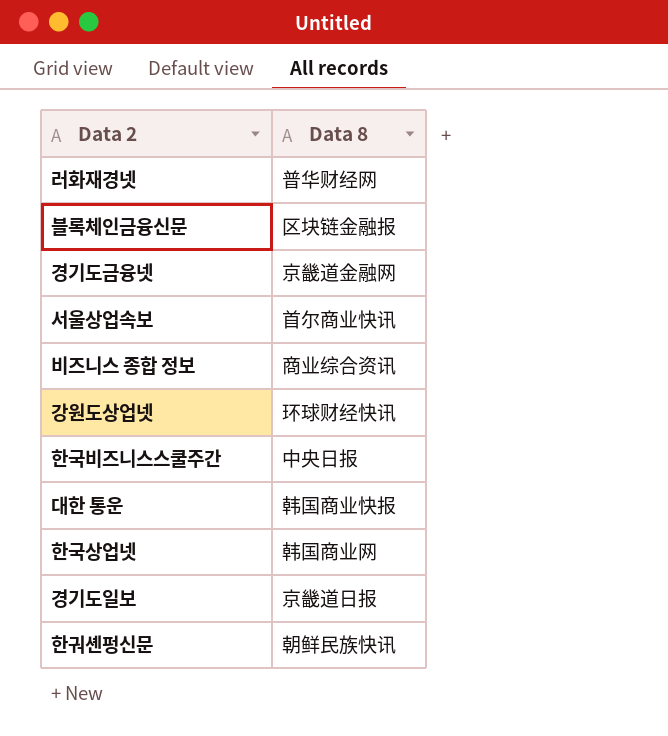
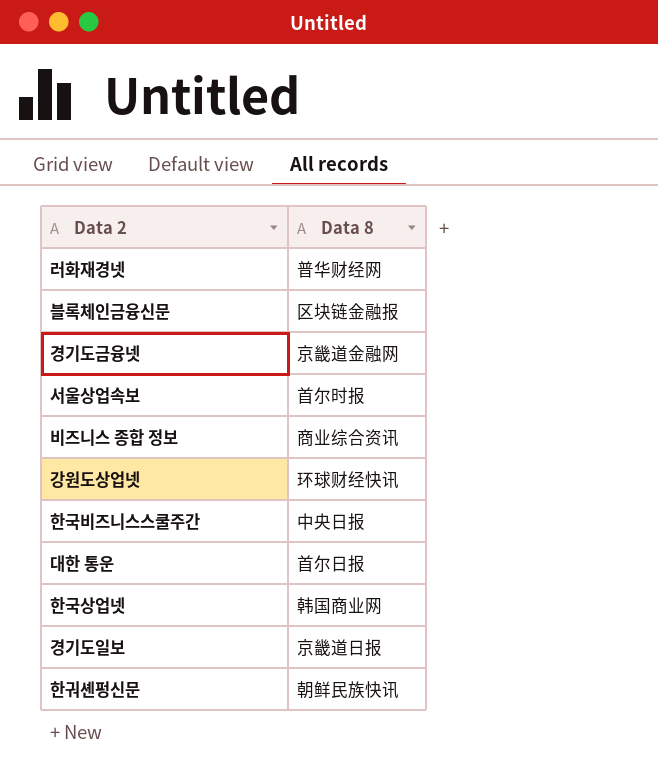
서울상업속보 | Data 8: 首尔商业快讯 -> 首尔时报
대한 통운 | Data 8: 韩国商业快报 -> 首尔日报

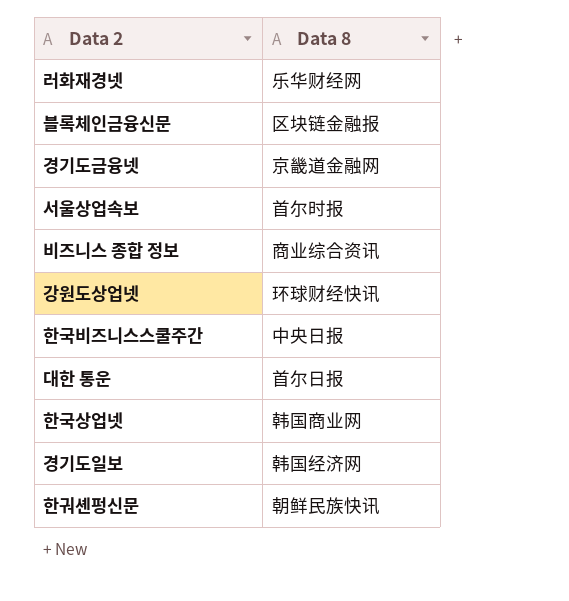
러화재경넷 | Data 8: 普华财经网 -> 乐华财经网
경기도일보 | Data 8: 京畿道日报 -> 韩国经济网

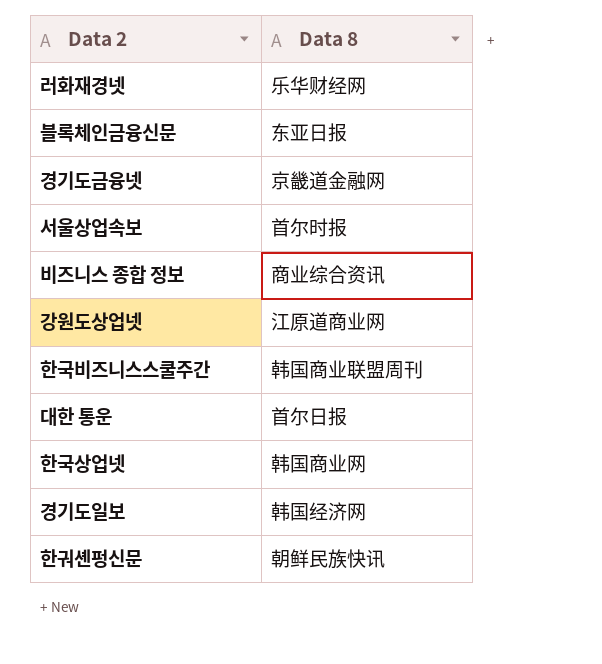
블록체인금융신문 | Data 8: 区块链金融报 -> 东亚日报
강원도상업넷 | Data 8: 环球财经快讯 -> 江原道商业网
한국비즈니스스쿨주간 | Data 8: 中央日报 -> 韩国商业联盟周刊

